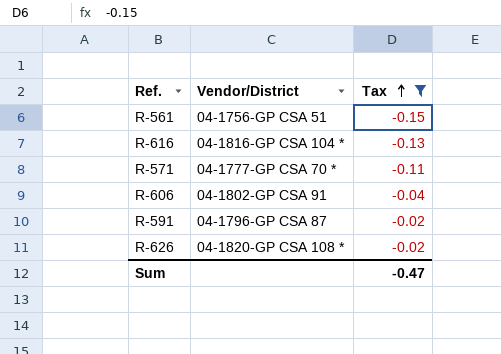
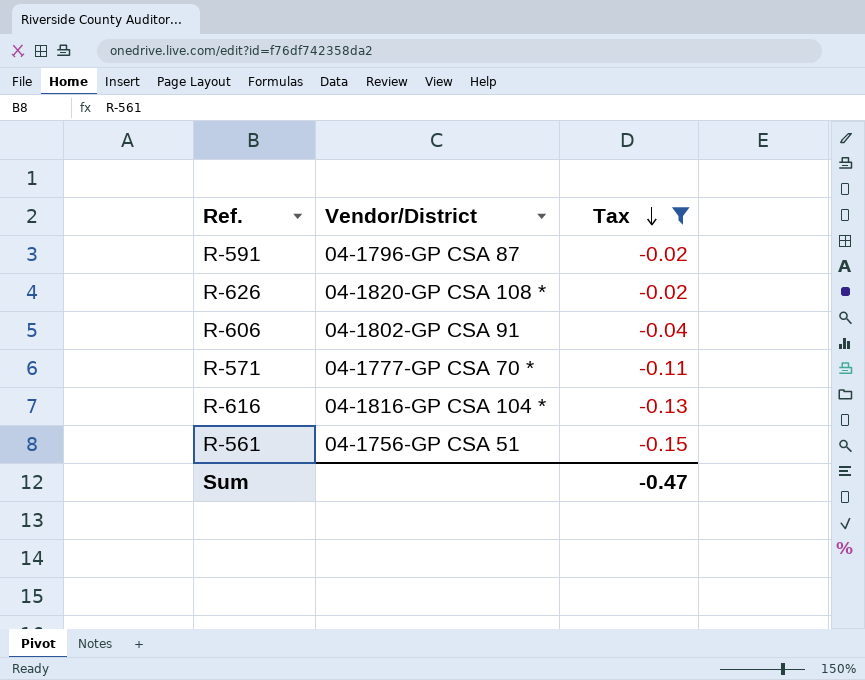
row order: Tax ascending -> Tax descending

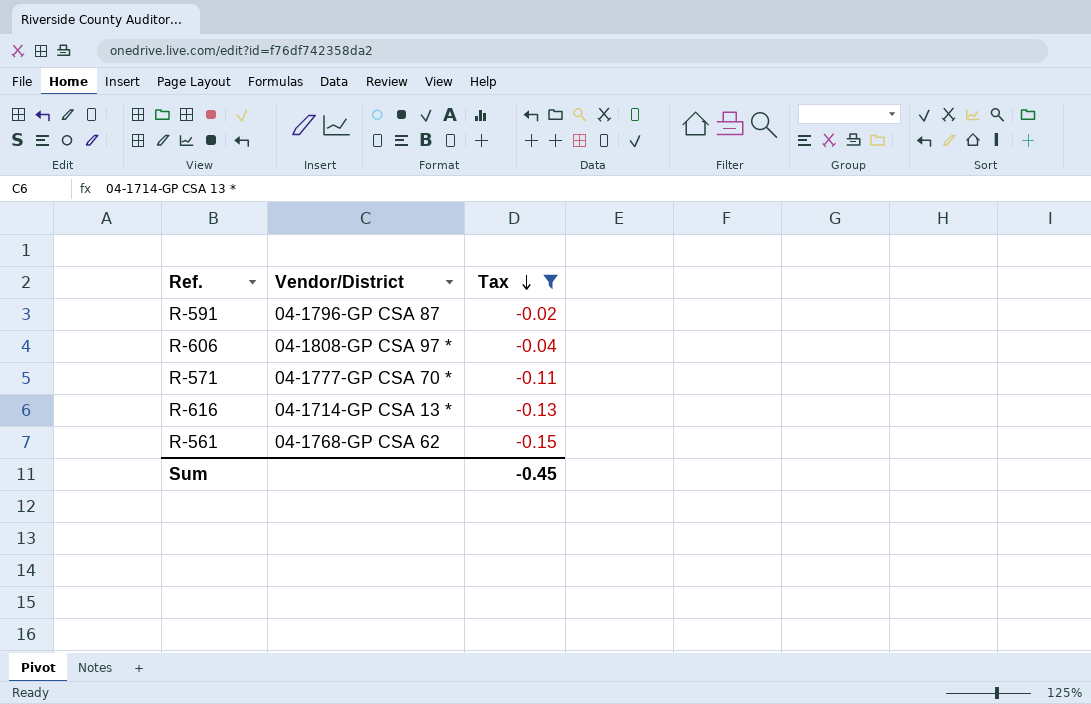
row R-626: 04-1820-GP CSA 108 * | -0.02 -> none
R-606 | Vendor/District: 04-1802-GP CSA 91 -> 04-1808-GP CSA 97 *
R-616 | Vendor/District: 04-1816-GP CSA 104 * -> 04-1714-GP CSA 13 *
R-561 | Vendor/District: 04-1756-GP CSA 51 -> 04-1768-GP CSA 62
Sum | Tax: -0.47 -> -0.45

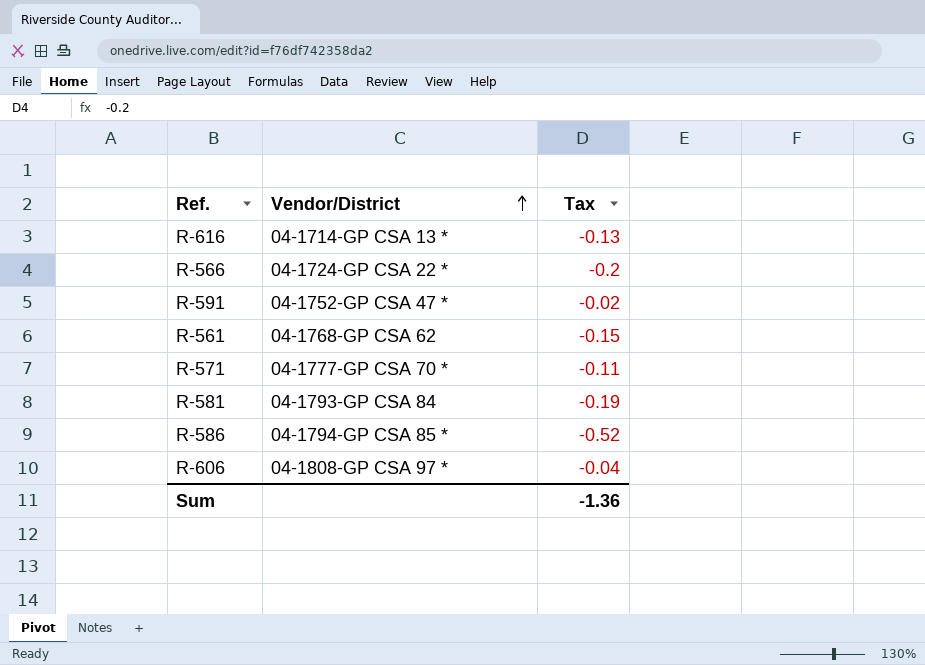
filter: Tax >= -0.15 -> none
row order: Tax descending -> Vendor/District ascending
R-591 | Vendor/District: 04-1796-GP CSA 87 -> 04-1752-GP CSA 47 *
Sum | Tax: -0.45 -> -1.36

